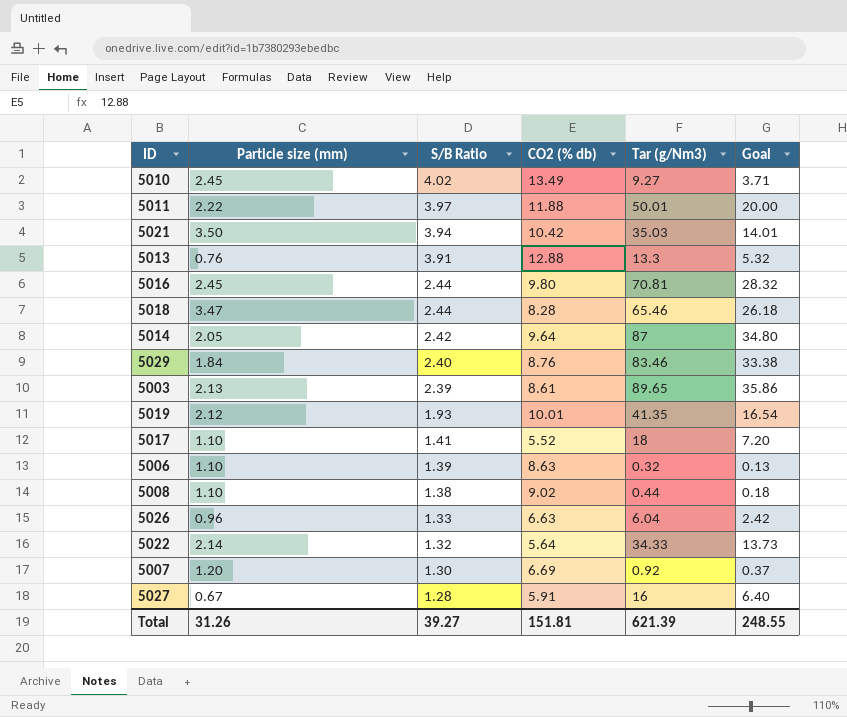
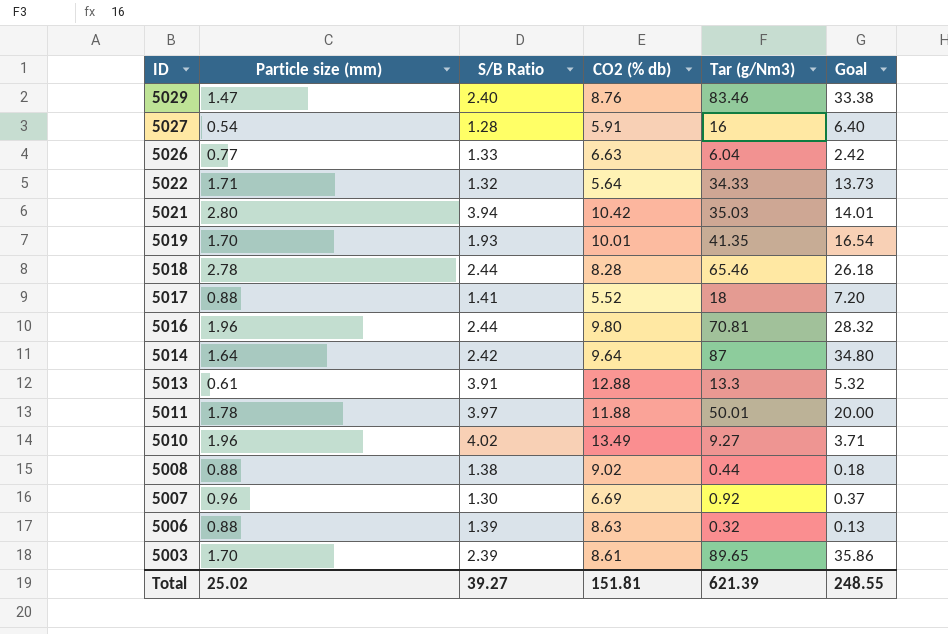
row order: S/B Ratio descending -> ID descending
5029 | Particle size (mm): 1.84 -> 1.47
5027 | Particle size (mm): 0.67 -> 0.54
5026 | Particle size (mm): 0.96 -> 0.77
5022 | Particle size (mm): 2.14 -> 1.71
5021 | Particle size (mm): 3.50 -> 2.80
5019 | Particle size (mm): 2.12 -> 1.70
5018 | Particle size (mm): 3.47 -> 2.78
5017 | Particle size (mm): 1.10 -> 0.88
5016 | Particle size (mm): 2.45 -> 1.96
5014 | Particle size (mm): 2.05 -> 1.64
5013 | Particle size (mm): 0.76 -> 0.61
5011 | Particle size (mm): 2.22 -> 1.78
5010 | Particle size (mm): 2.45 -> 1.96
5008 | Particle size (mm): 1.10 -> 0.88
5007 | Particle size (mm): 1.20 -> 0.96
5006 | Particle size (mm): 1.10 -> 0.88
5003 | Particle size (mm): 2.13 -> 1.70
Total | Particle size (mm): 31.26 -> 25.02

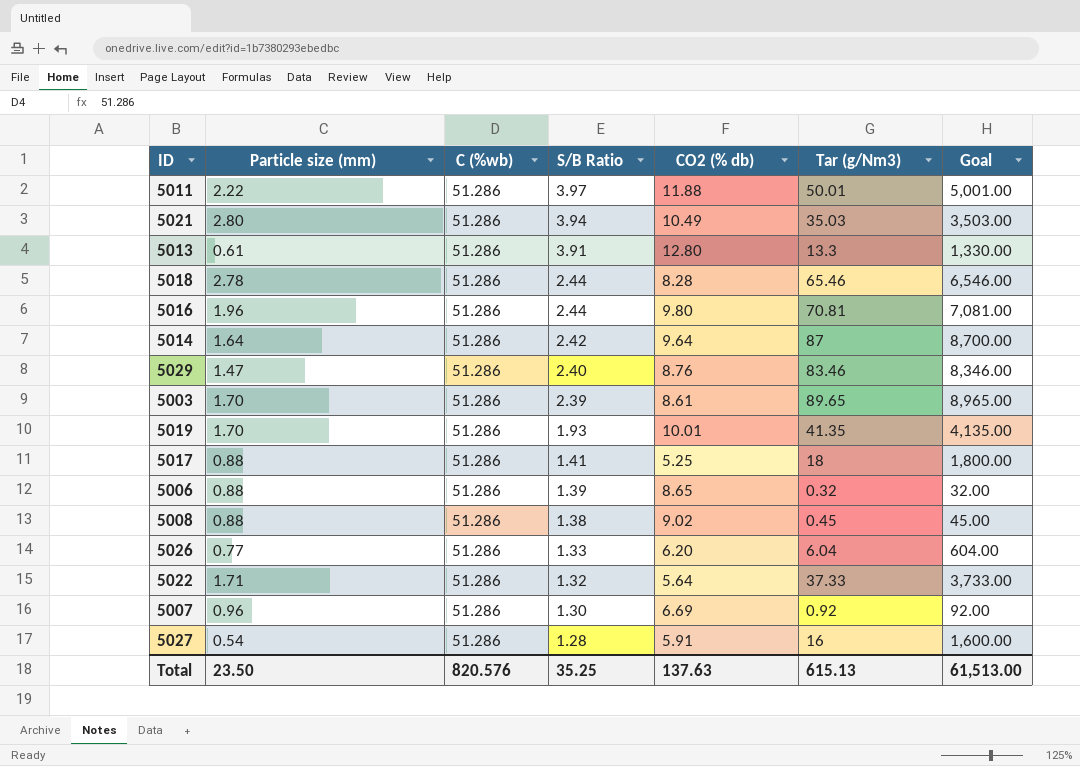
row order: ID descending -> S/B Ratio descending
column C (%wb) | position: none -> 3
column Goal | formula: [Tar (g/Nm3)] * 0.4 -> [Tar (g/Nm3)] * 100
row 5010: 1.96 | 4.02 | 13.49 | 9.27 | 3.71 -> none
5011 | Particle size (mm): 1.78 -> 2.22
5021 | CO2 (% db): 10.42 -> 10.49
5013 | CO2 (% db): 12.88 -> 12.80
5017 | CO2 (% db): 5.52 -> 5.25
5006 | CO2 (% db): 8.63 -> 8.65
5008 | Tar (g/Nm3): 0.44 -> 0.45
5026 | CO2 (% db): 6.63 -> 6.20
5022 | Tar (g/Nm3): 34.33 -> 37.33
Total | Particle size (mm): 25.02 -> 23.50
Total | S/B Ratio: 39.27 -> 35.25
Total | CO2 (% db): 151.81 -> 137.63
Total | Tar (g/Nm3): 621.39 -> 615.13
Total | Goal: 248.55 -> 61,513.00

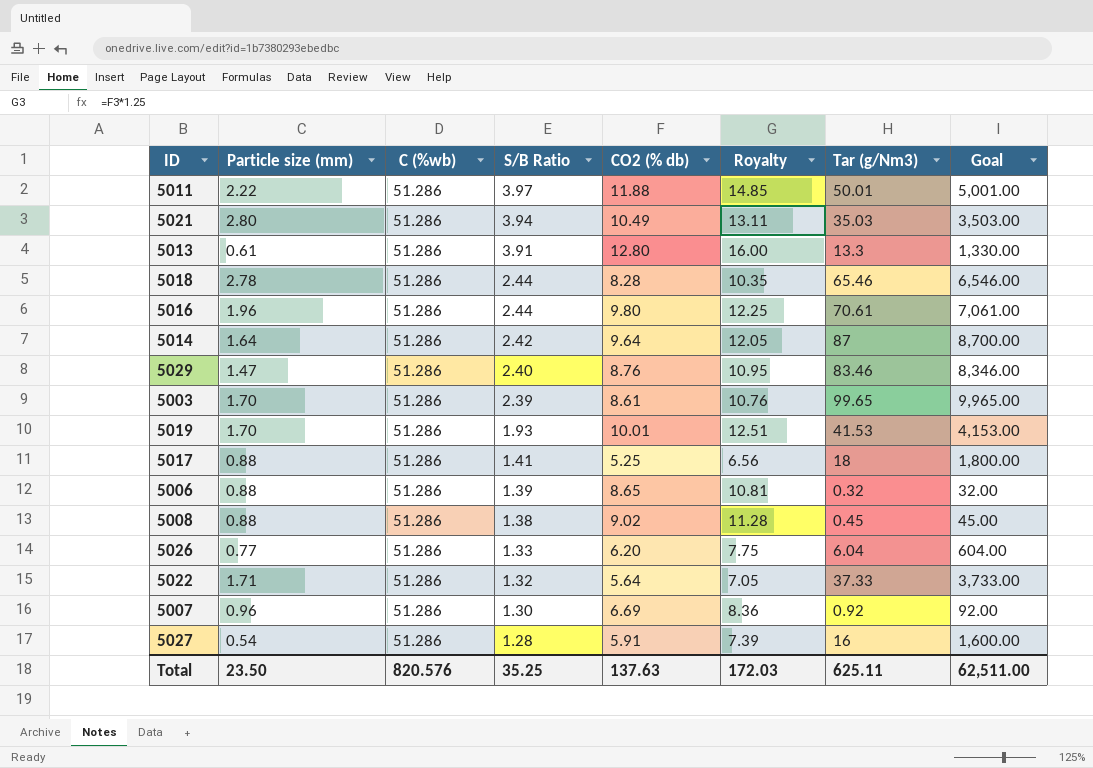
column Royalty | formula: none -> [CO2 (% db)] * 1.25
5016 | Tar (g/Nm3): 70.81 -> 70.61
5016 | Goal: 7,081.00 -> 7,061.00
5003 | Tar (g/Nm3): 89.65 -> 99.65
5003 | Goal: 8,965.00 -> 9,965.00
5019 | Tar (g/Nm3): 41.35 -> 41.53
5019 | Goal: 4,135.00 -> 4,153.00
Total | Tar (g/Nm3): 615.13 -> 625.11
Total | Goal: 61,513.00 -> 62,511.00

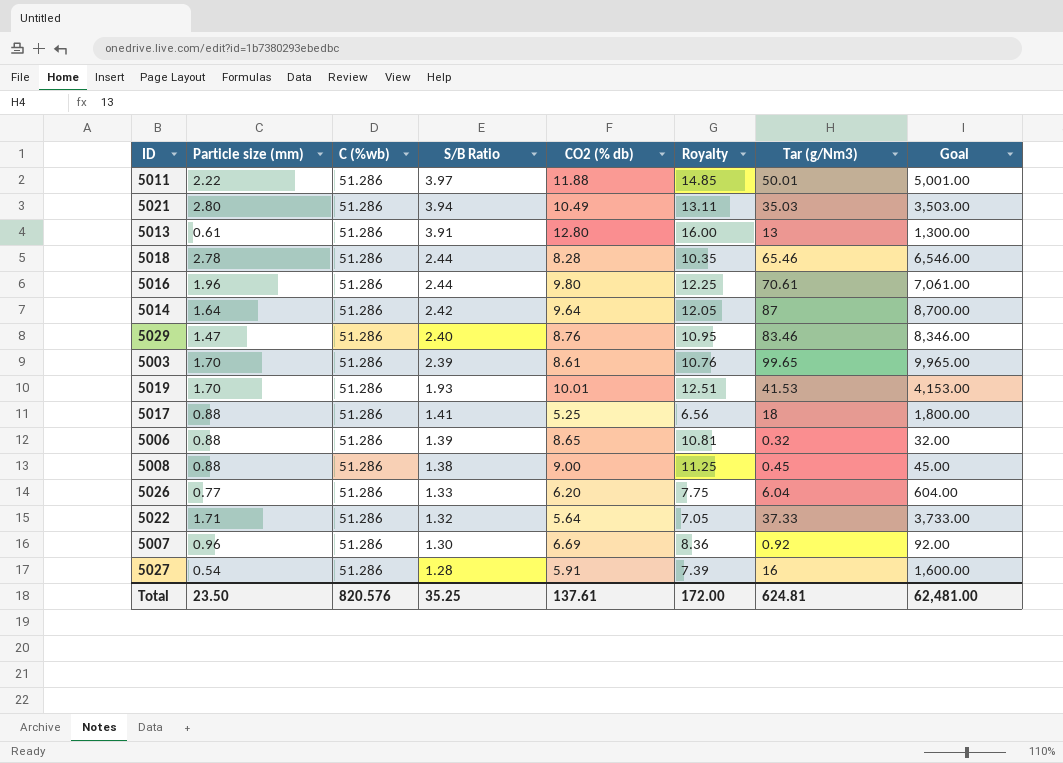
5013 | Tar (g/Nm3): 13.3 -> 13
5013 | Goal: 1,330.00 -> 1,300.00
5008 | CO2 (% db): 9.02 -> 9.00
5008 | Royalty: 11.28 -> 11.25
Total | CO2 (% db): 137.63 -> 137.61
Total | Royalty: 172.03 -> 172.00
Total | Tar (g/Nm3): 625.11 -> 624.81
Total | Goal: 62,511.00 -> 62,481.00

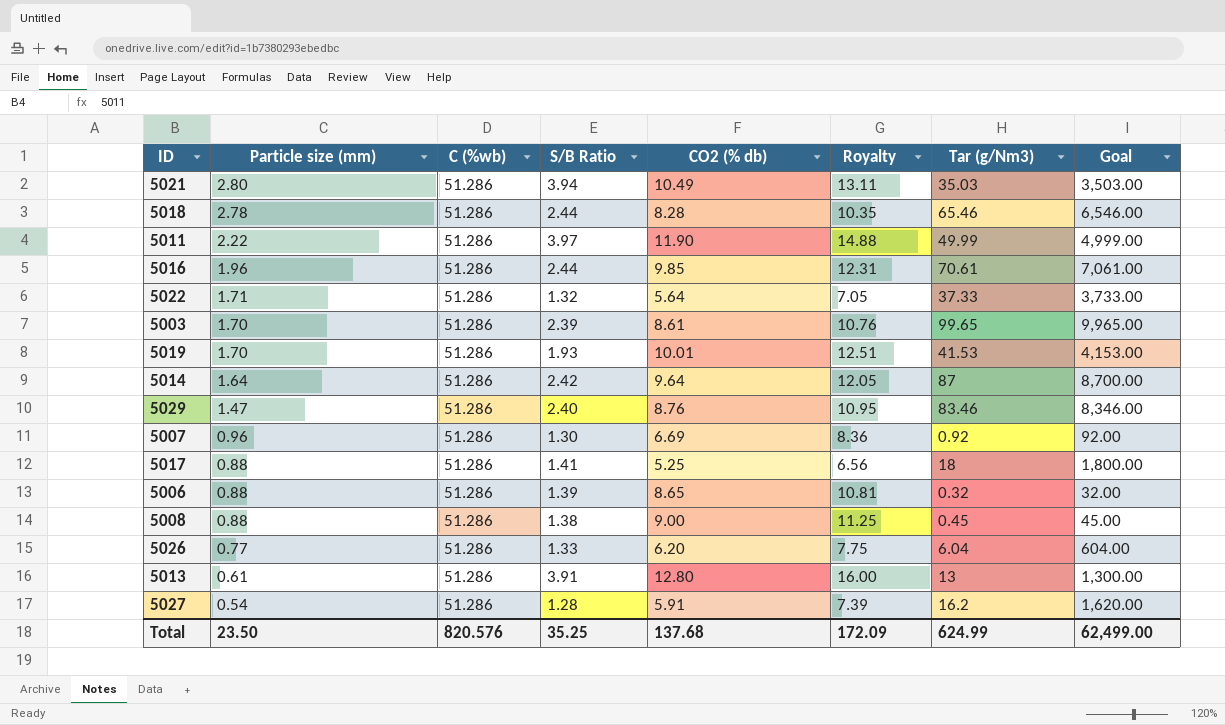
row order: S/B Ratio descending -> Particle size (mm) descending
5011 | CO2 (% db): 11.88 -> 11.90
5011 | Royalty: 14.85 -> 14.88
5011 | Tar (g/Nm3): 50.01 -> 49.99
5011 | Goal: 5,001.00 -> 4,999.00
5016 | CO2 (% db): 9.80 -> 9.85
5016 | Royalty: 12.25 -> 12.31
5027 | Tar (g/Nm3): 16 -> 16.2
5027 | Goal: 1,600.00 -> 1,620.00
Total | CO2 (% db): 137.61 -> 137.68
Total | Royalty: 172.00 -> 172.09
Total | Tar (g/Nm3): 624.81 -> 624.99
Total | Goal: 62,481.00 -> 62,499.00

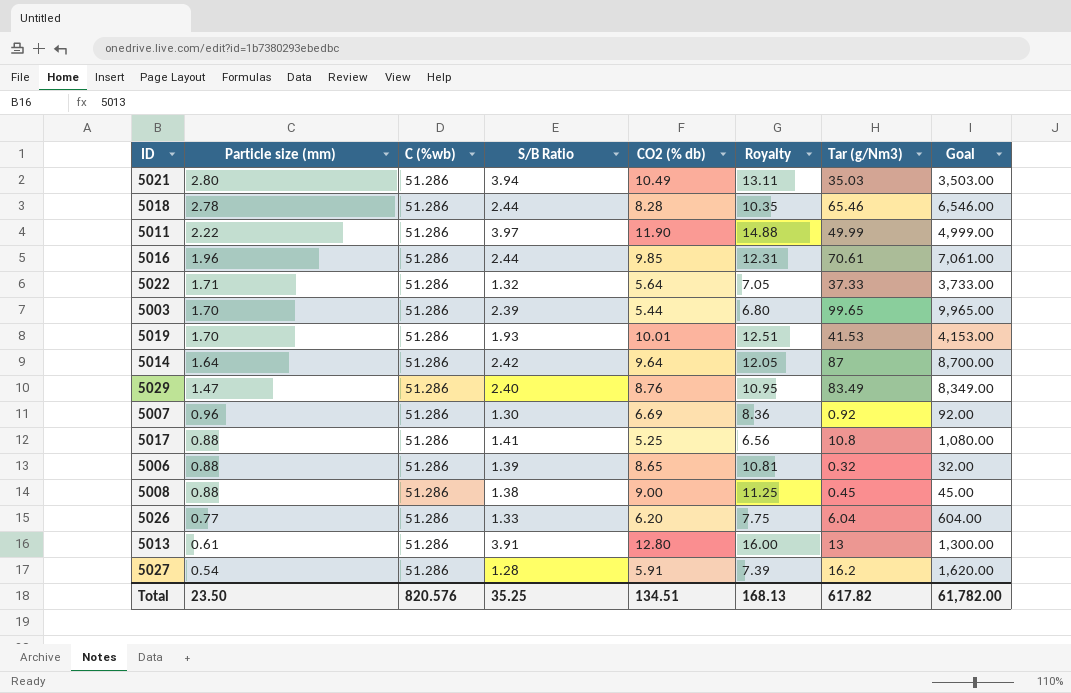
5003 | CO2 (% db): 8.61 -> 5.44
5003 | Royalty: 10.76 -> 6.80
5029 | Tar (g/Nm3): 83.46 -> 83.49
5029 | Goal: 8,346.00 -> 8,349.00
5017 | Tar (g/Nm3): 18 -> 10.8
5017 | Goal: 1,800.00 -> 1,080.00
Total | CO2 (% db): 137.68 -> 134.51
Total | Royalty: 172.09 -> 168.13
Total | Tar (g/Nm3): 624.99 -> 617.82
Total | Goal: 62,499.00 -> 61,782.00

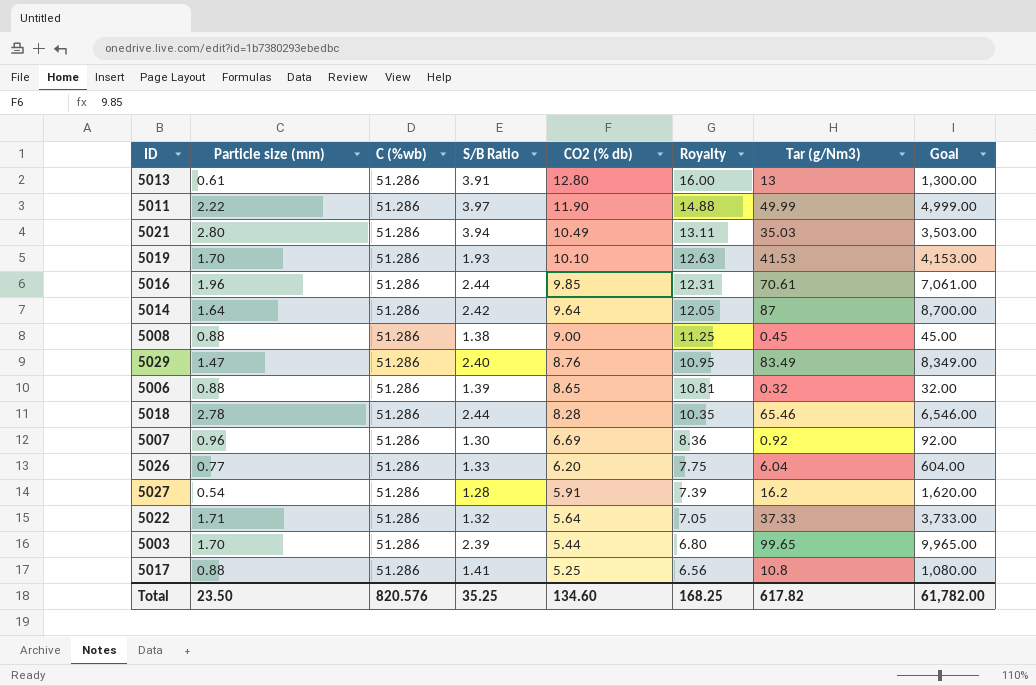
row order: Particle size (mm) descending -> CO2 (% db) descending
5019 | CO2 (% db): 10.01 -> 10.10
5019 | Royalty: 12.51 -> 12.63
Total | CO2 (% db): 134.51 -> 134.60
Total | Royalty: 168.13 -> 168.25

